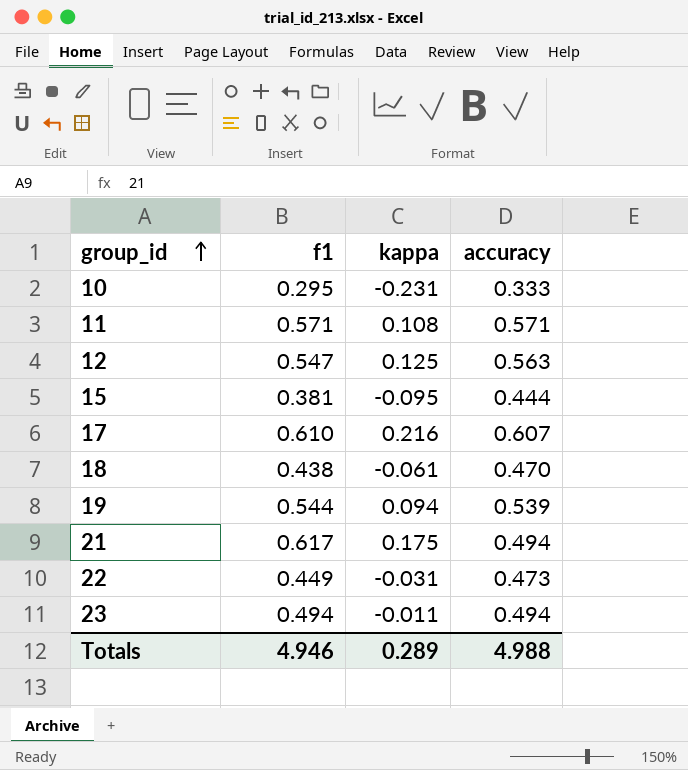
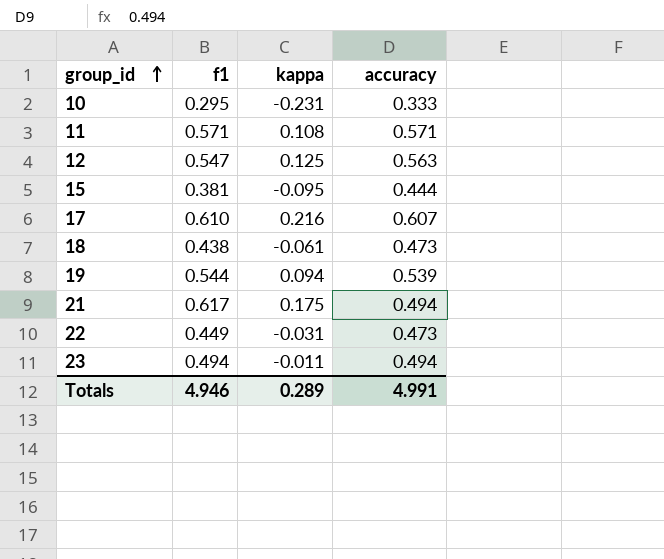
18 | accuracy: 0.470 -> 0.473
Totals | accuracy: 4.988 -> 4.991

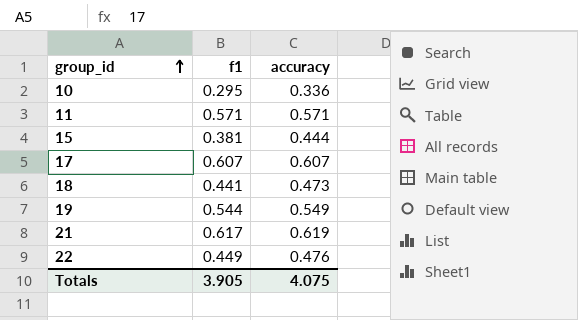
column kappa | position: 3 -> none
row 12: 0.547 | 0.125 | 0.563 -> none
row 23: 0.494 | -0.011 | 0.494 -> none
10 | accuracy: 0.333 -> 0.336
17 | f1: 0.610 -> 0.607
18 | f1: 0.438 -> 0.441
19 | accuracy: 0.539 -> 0.549
21 | accuracy: 0.494 -> 0.619
22 | accuracy: 0.473 -> 0.476
Totals | f1: 4.946 -> 3.905
Totals | accuracy: 4.991 -> 4.075

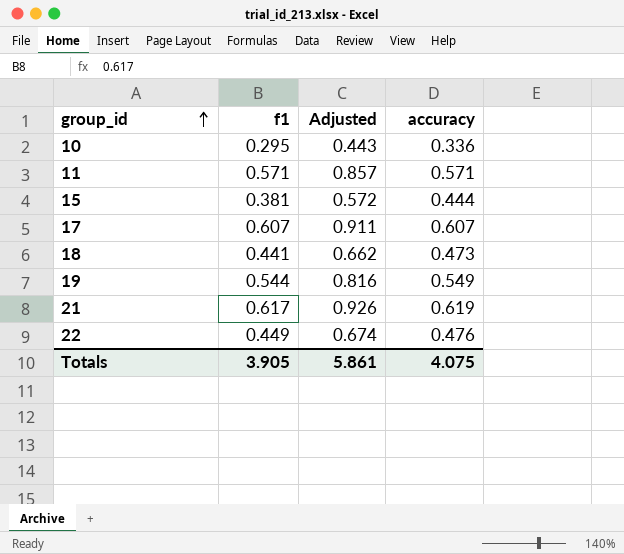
column Adjusted | formula: none -> [f1] * 1.5

